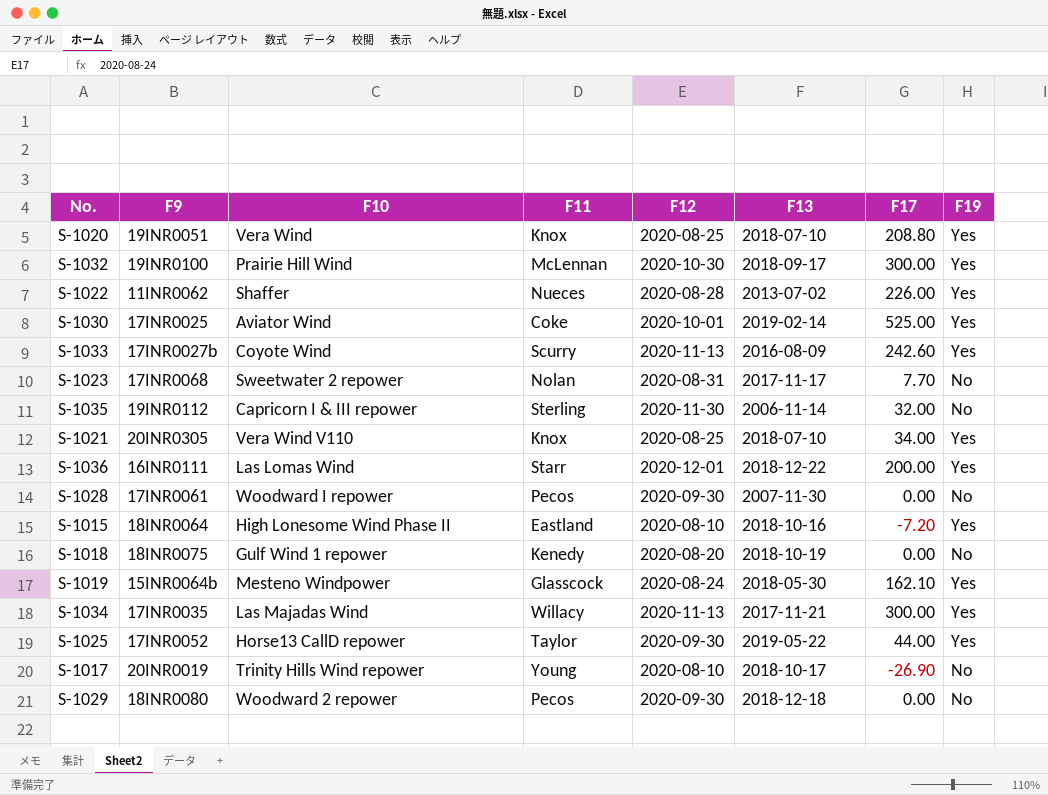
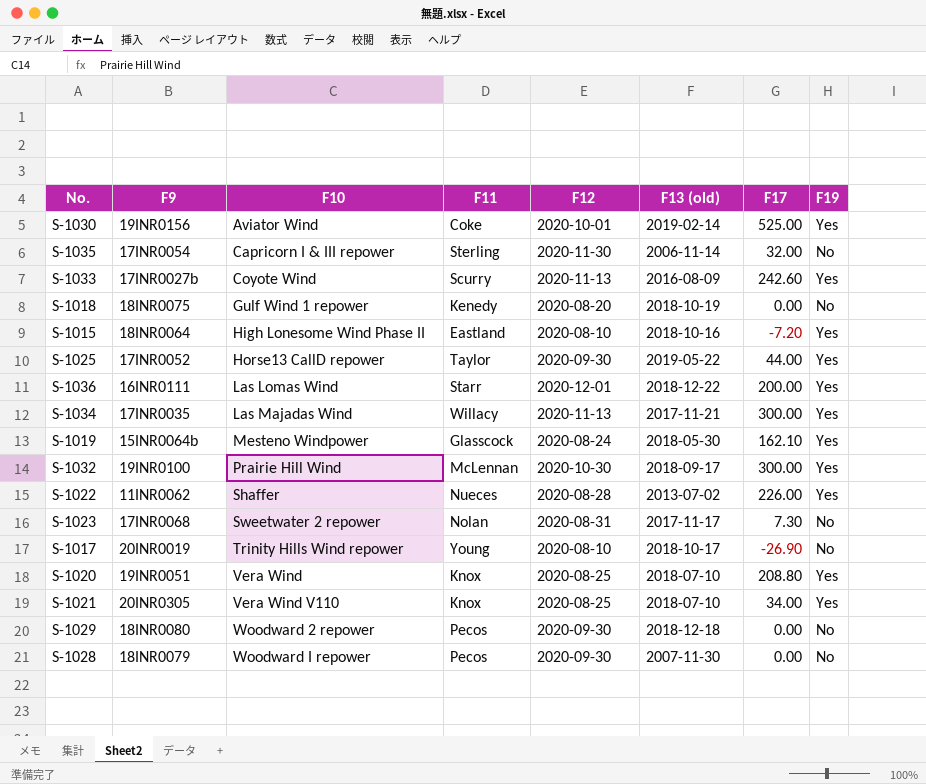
row order: none -> F10 ascending
column name: F13 -> F13 (old)
S-1030 | F9: 17INR0025 -> 19INR0156
S-1035 | F9: 19INR0112 -> 17INR0054
S-1023 | F17: 7.70 -> 7.30
S-1028 | F9: 17INR0061 -> 18INR0079

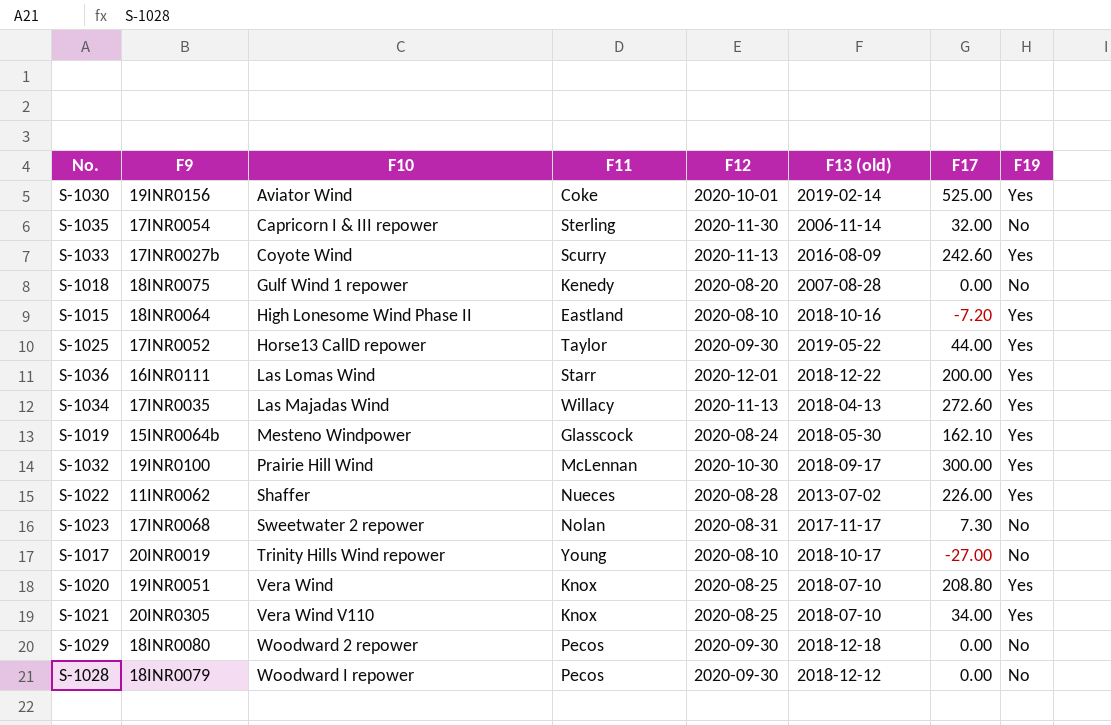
S-1018 | F13 (old): 2018-10-19 -> 2007-08-28
S-1034 | F13 (old): 2017-11-21 -> 2018-04-13
S-1034 | F17: 300.00 -> 272.60
S-1017 | F17: -26.90 -> -27.00
S-1028 | F13 (old): 2007-11-30 -> 2018-12-12

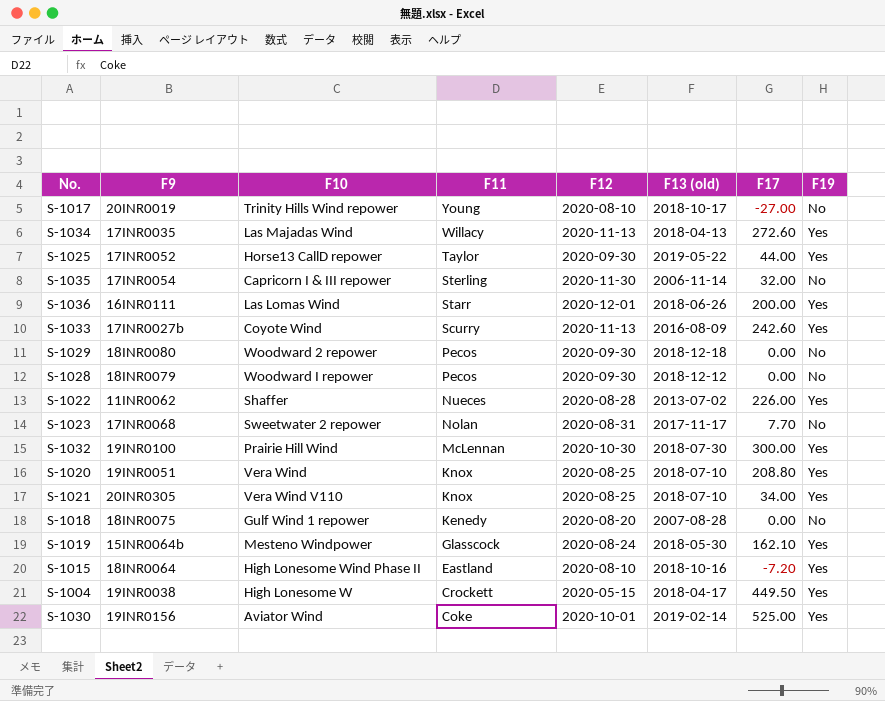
row order: F10 ascending -> F11 descending
S-1036 | F13 (old): 2018-12-22 -> 2018-06-26
S-1023 | F17: 7.30 -> 7.70
S-1032 | F13 (old): 2018-09-17 -> 2018-07-30
row S-1004: none -> 19INR0038 | High Lonesome W | Crockett | 2020-05-15 | 2018-04-17 | 449.50 | Yes

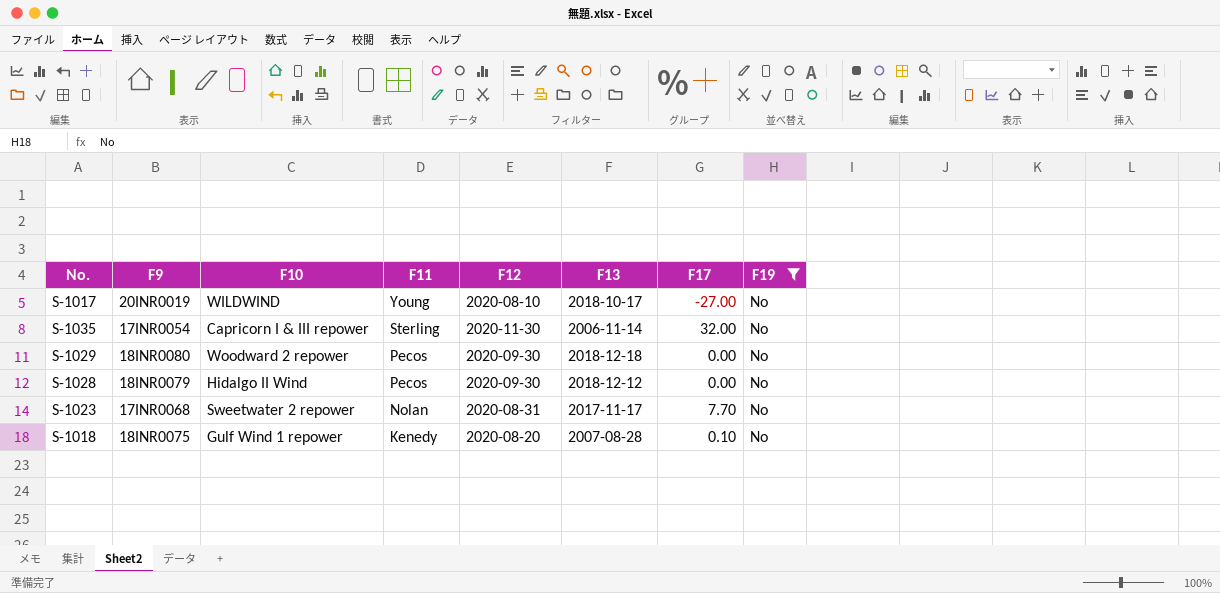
filter: none -> F19 = No
column name: F13 (old) -> F13
S-1017 | F10: Trinity Hills Wind repower -> WILDWIND
S-1028 | F10: Woodward I repower -> Hidalgo II Wind
S-1018 | F17: 0.00 -> 0.10

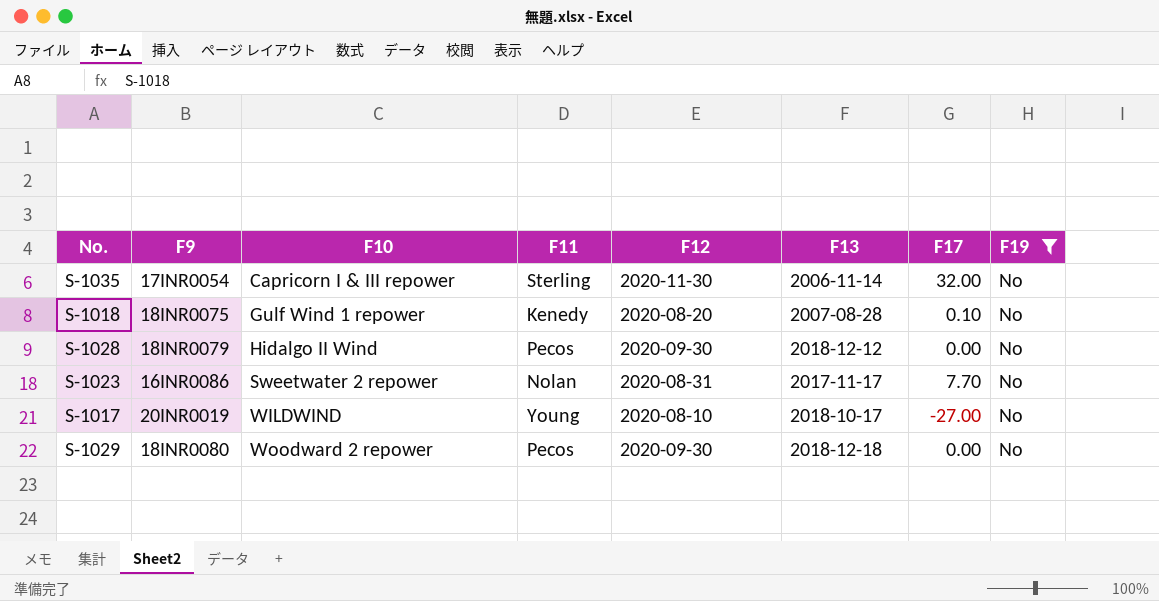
row order: F11 descending -> F10 ascending
S-1023 | F9: 17INR0068 -> 16INR0086

